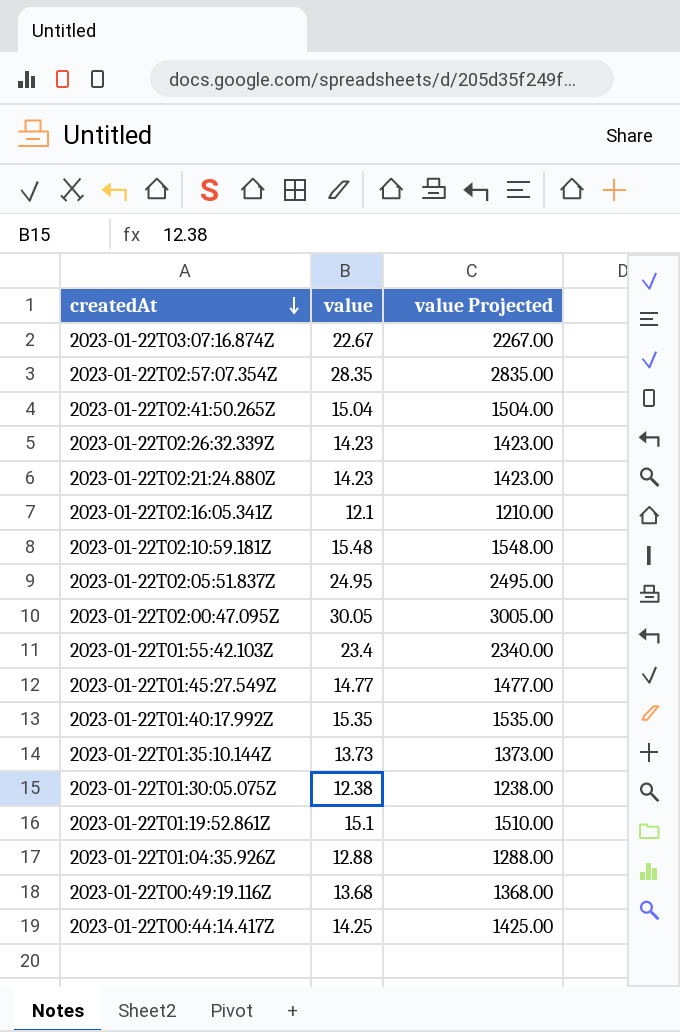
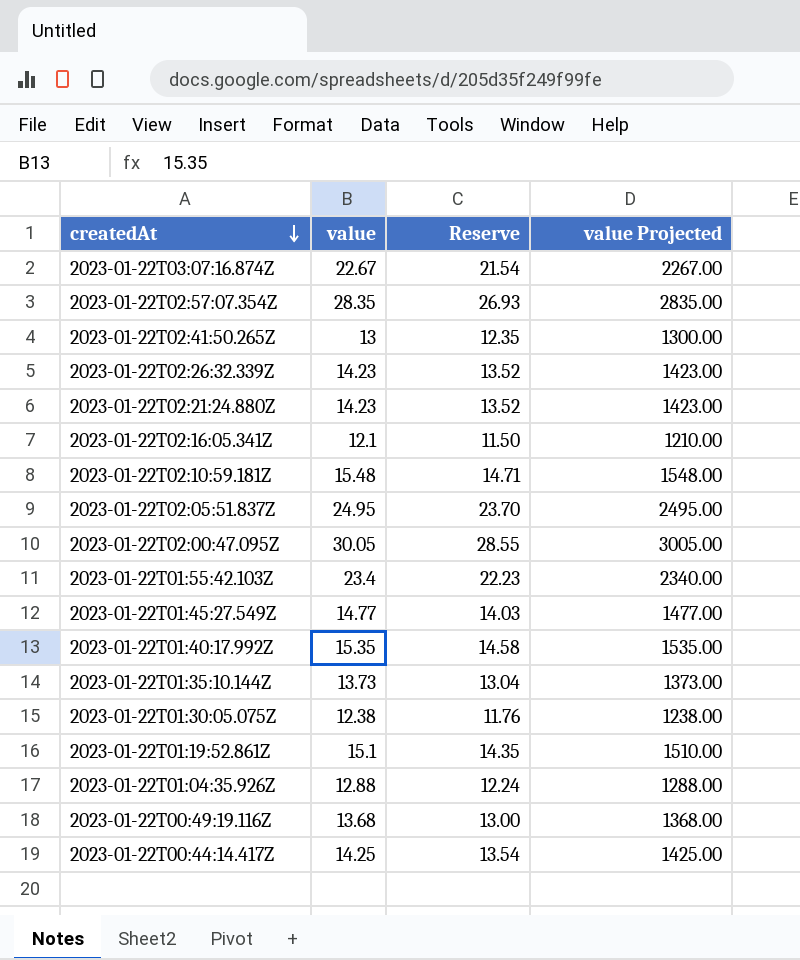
column Reserve | formula: none -> [value] * 0.95
2023-01-22T02:41:50.265Z | value: 15.04 -> 13
2023-01-22T02:41:50.265Z | value Projected: 1504.00 -> 1300.00

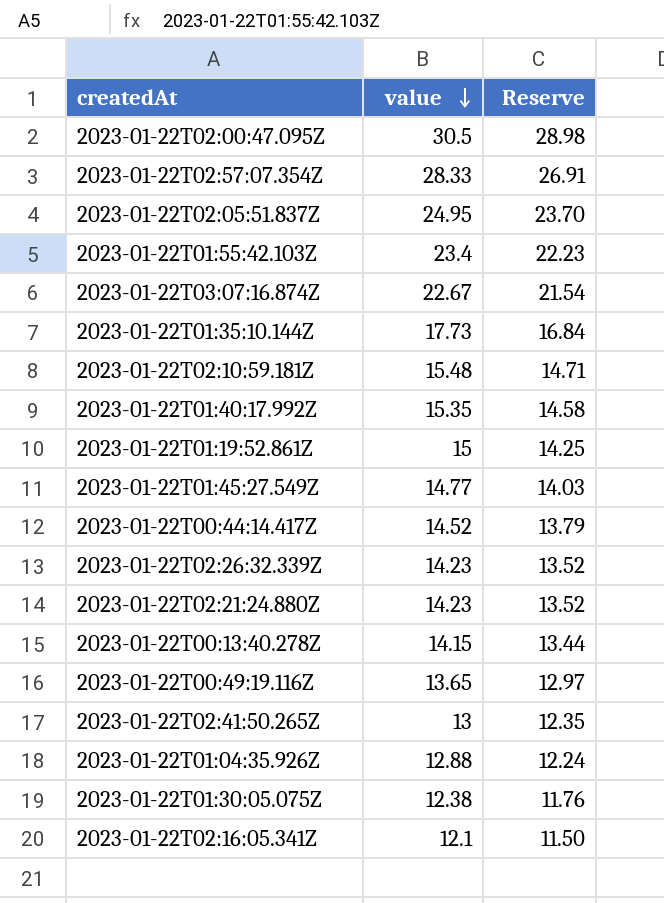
row order: createdAt descending -> value descending
column value Projected | formula: [value] * 100 -> none
2023-01-22T02:00:47.095Z | value: 30.05 -> 30.5
2023-01-22T02:00:47.095Z | Reserve: 28.55 -> 28.98
2023-01-22T02:57:07.354Z | value: 28.35 -> 28.33
2023-01-22T02:57:07.354Z | Reserve: 26.93 -> 26.91
2023-01-22T01:35:10.144Z | value: 13.73 -> 17.73
2023-01-22T01:35:10.144Z | Reserve: 13.04 -> 16.84
2023-01-22T01:19:52.861Z | value: 15.1 -> 15
2023-01-22T01:19:52.861Z | Reserve: 14.35 -> 14.25
2023-01-22T00:44:14.417Z | value: 14.25 -> 14.52
2023-01-22T00:44:14.417Z | Reserve: 13.54 -> 13.79
row 2023-01-22T00:13:40.278Z: none -> 14.15 | 13.44
2023-01-22T00:49:19.116Z | value: 13.68 -> 13.65
2023-01-22T00:49:19.116Z | Reserve: 13.00 -> 12.97

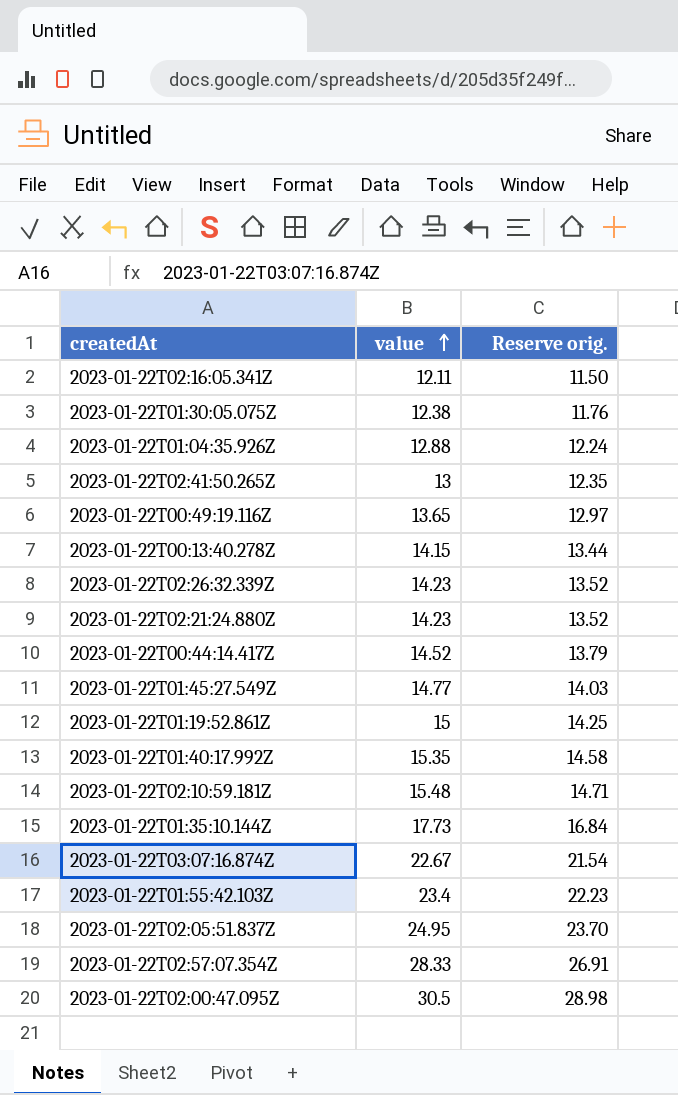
row order: value descending -> value ascending
column name: Reserve -> Reserve orig.
2023-01-22T02:16:05.341Z | value: 12.1 -> 12.11

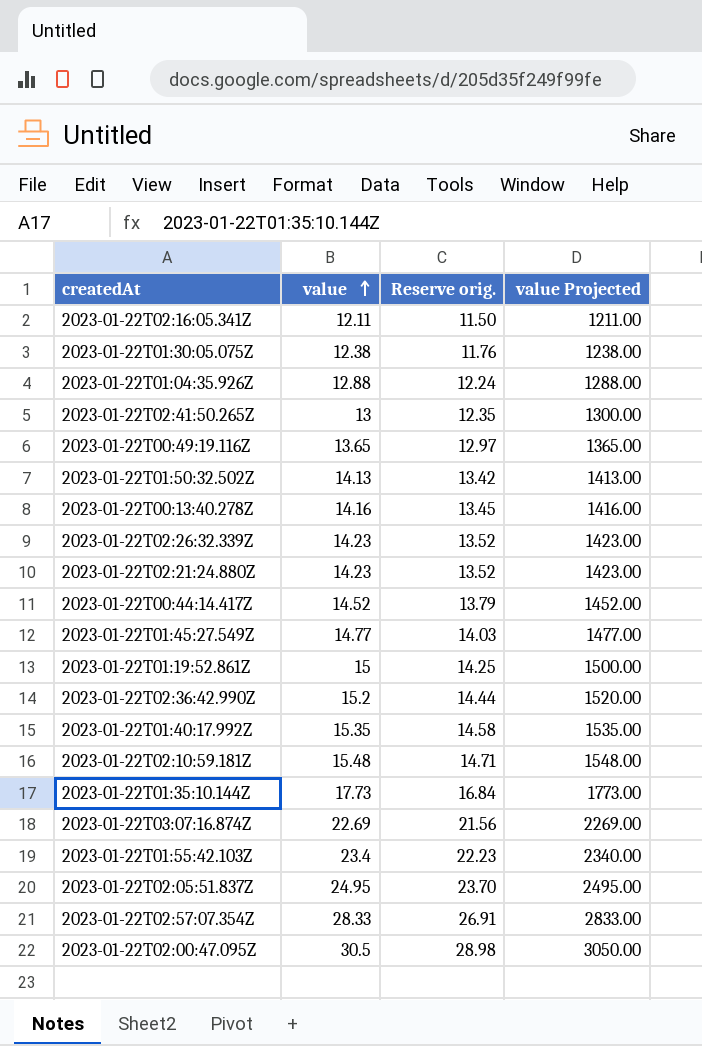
column value Projected | formula: none -> [value] * 100
row 2023-01-22T01:50:32.502Z: none -> 14.13 | 13.42 | 1413.00
2023-01-22T00:13:40.278Z | value: 14.15 -> 14.16
2023-01-22T00:13:40.278Z | Reserve orig.: 13.44 -> 13.45
row 2023-01-22T02:36:42.990Z: none -> 15.2 | 14.44 | 1520.00
2023-01-22T03:07:16.874Z | value: 22.67 -> 22.69
2023-01-22T03:07:16.874Z | Reserve orig.: 21.54 -> 21.56

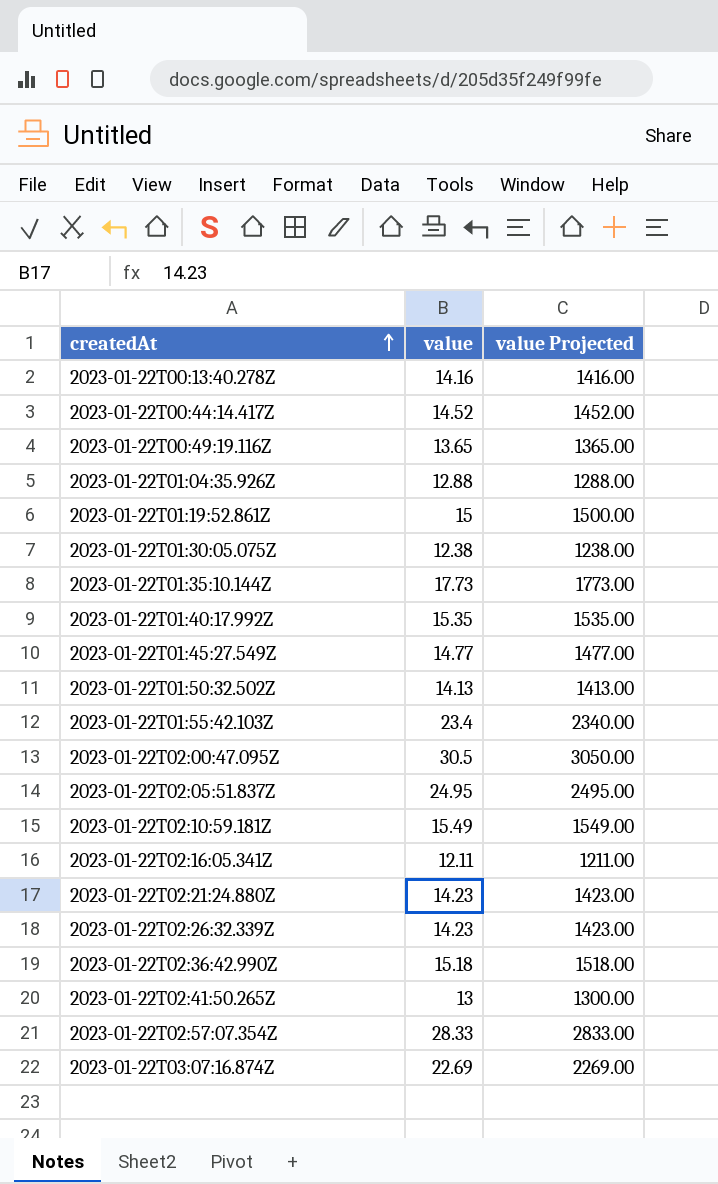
row order: value ascending -> createdAt ascending
column Reserve orig. | formula: [value] * 0.95 -> none
2023-01-22T02:10:59.181Z | value: 15.48 -> 15.49
2023-01-22T02:10:59.181Z | value Projected: 1548.00 -> 1549.00
2023-01-22T02:36:42.990Z | value: 15.2 -> 15.18
2023-01-22T02:36:42.990Z | value Projected: 1520.00 -> 1518.00

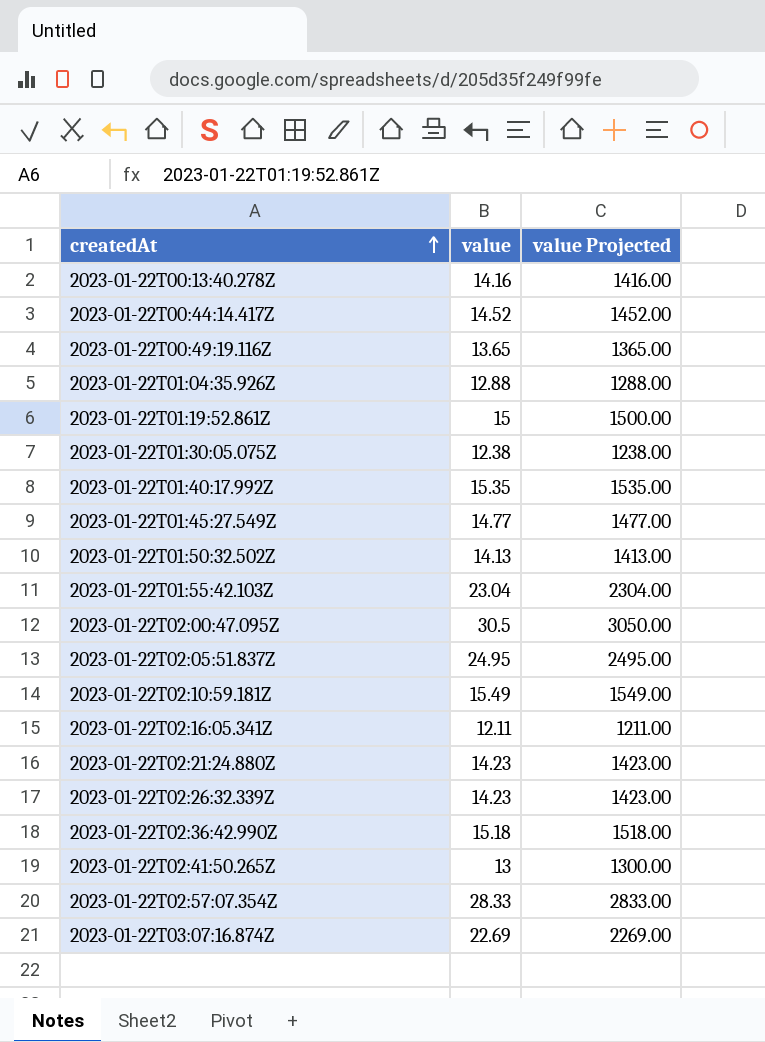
row 2023-01-22T01:35:10.144Z: 17.73 | 1773.00 -> none
2023-01-22T01:55:42.103Z | value: 23.4 -> 23.04
2023-01-22T01:55:42.103Z | value Projected: 2340.00 -> 2304.00

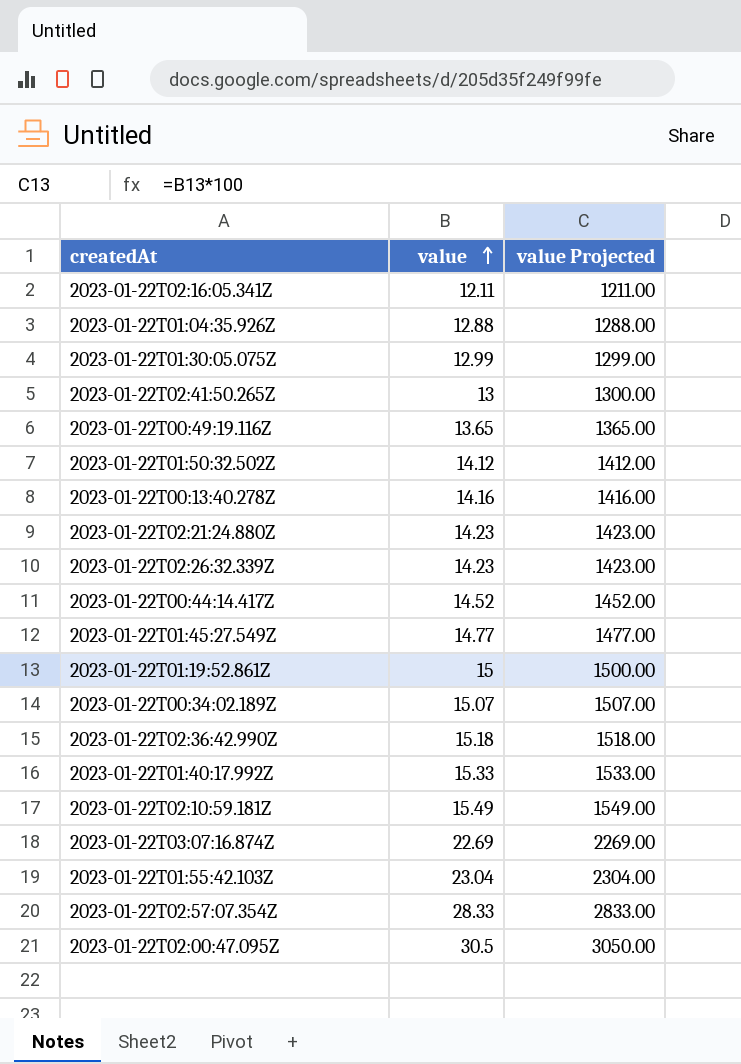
row order: createdAt ascending -> value ascending
row 2023-01-22T02:05:51.837Z: 24.95 | 2495.00 -> none
2023-01-22T01:30:05.075Z | value: 12.38 -> 12.99
2023-01-22T01:30:05.075Z | value Projected: 1238.00 -> 1299.00
2023-01-22T01:50:32.502Z | value: 14.13 -> 14.12
2023-01-22T01:50:32.502Z | value Projected: 1413.00 -> 1412.00
row 2023-01-22T00:34:02.189Z: none -> 15.07 | 1507.00
2023-01-22T01:40:17.992Z | value: 15.35 -> 15.33
2023-01-22T01:40:17.992Z | value Projected: 1535.00 -> 1533.00

